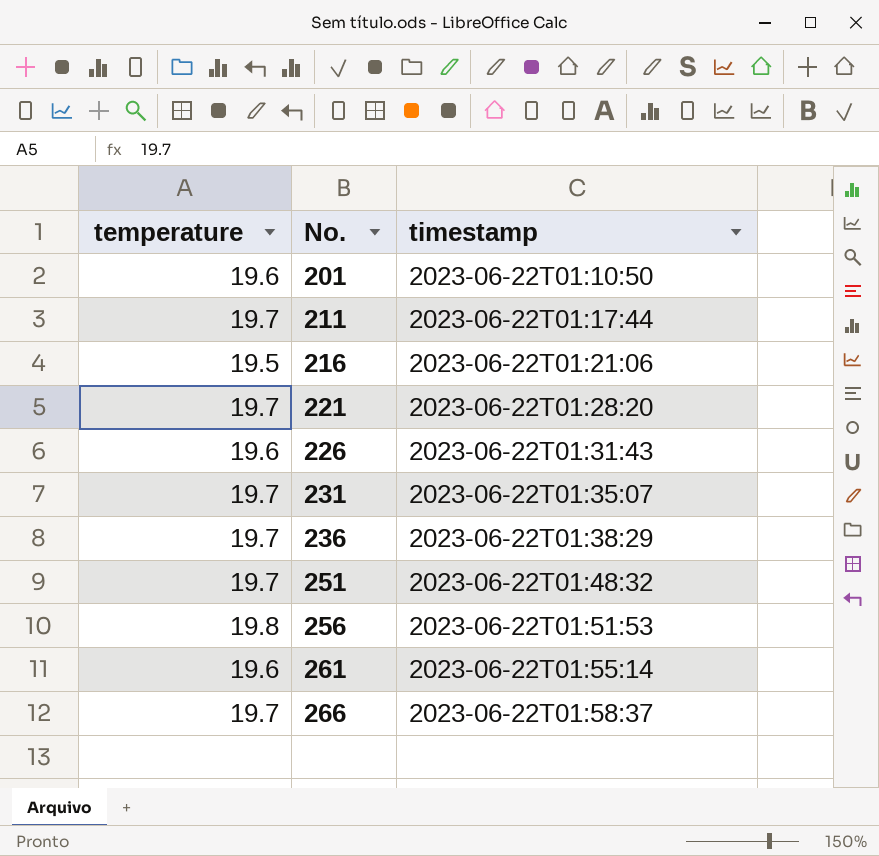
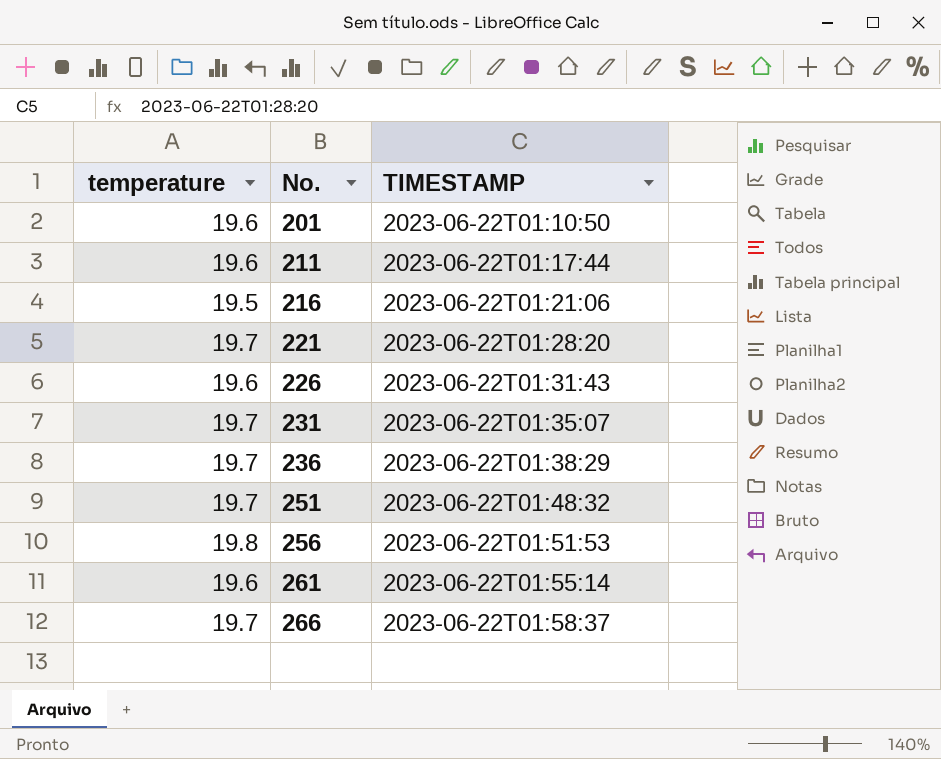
column name: timestamp -> TIMESTAMP
211 | temperature: 19.7 -> 19.6

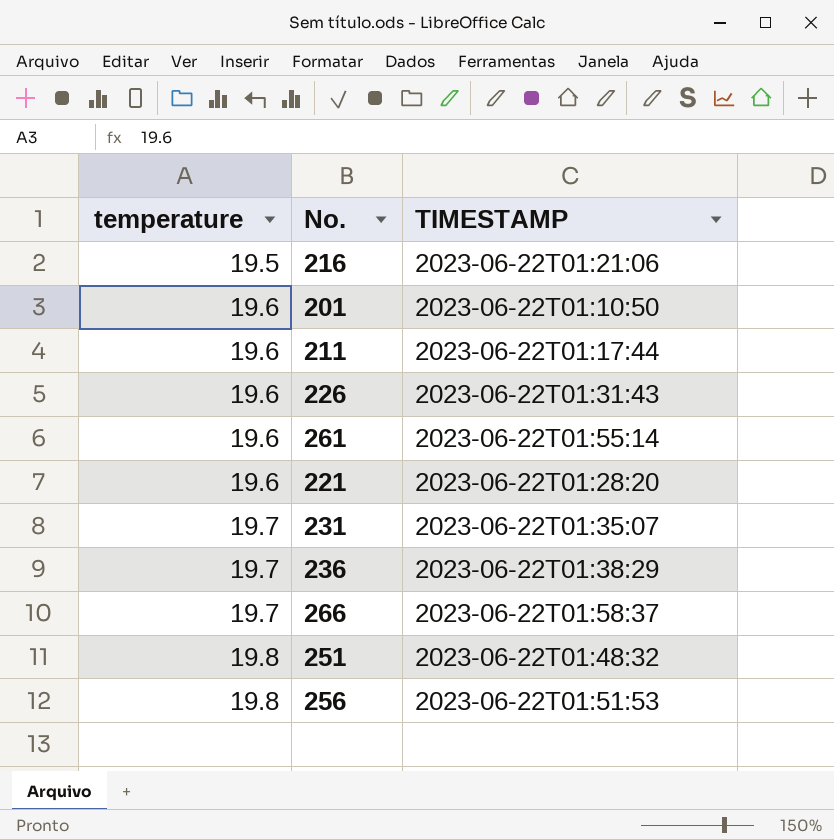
row order: No. ascending -> temperature ascending
221 | temperature: 19.7 -> 19.6
251 | temperature: 19.7 -> 19.8

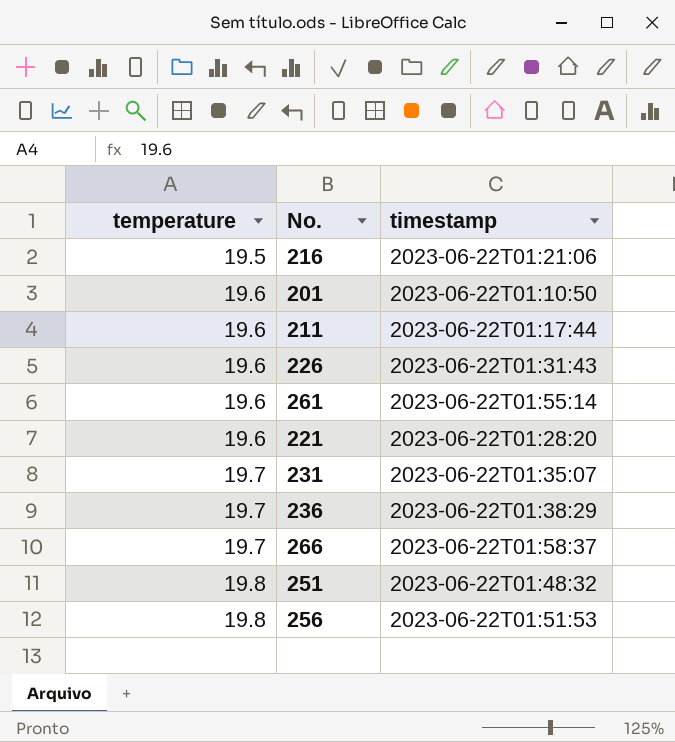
column name: TIMESTAMP -> timestamp

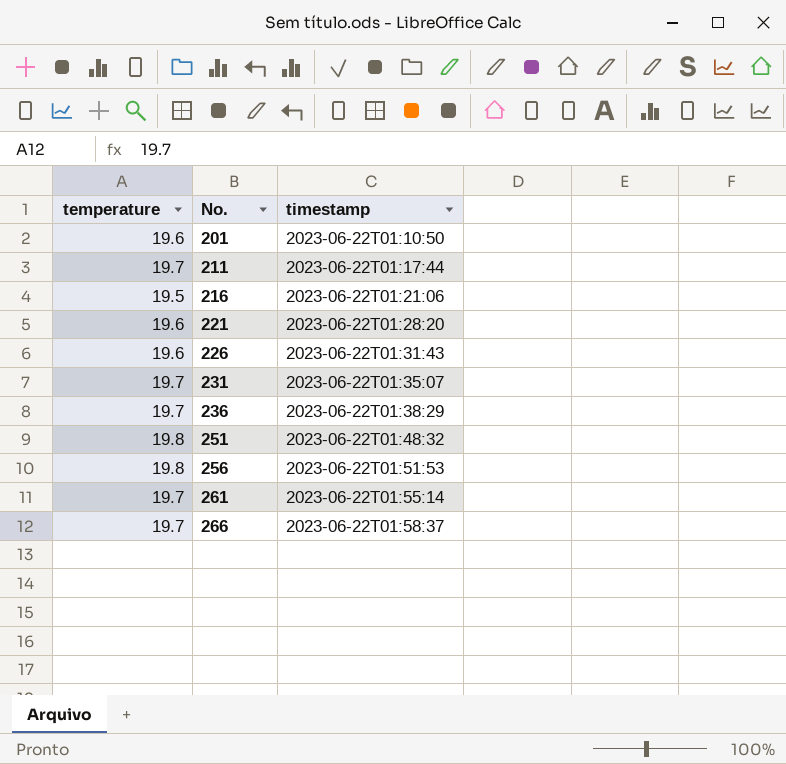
row order: temperature ascending -> No. ascending
211 | temperature: 19.6 -> 19.7
261 | temperature: 19.6 -> 19.7

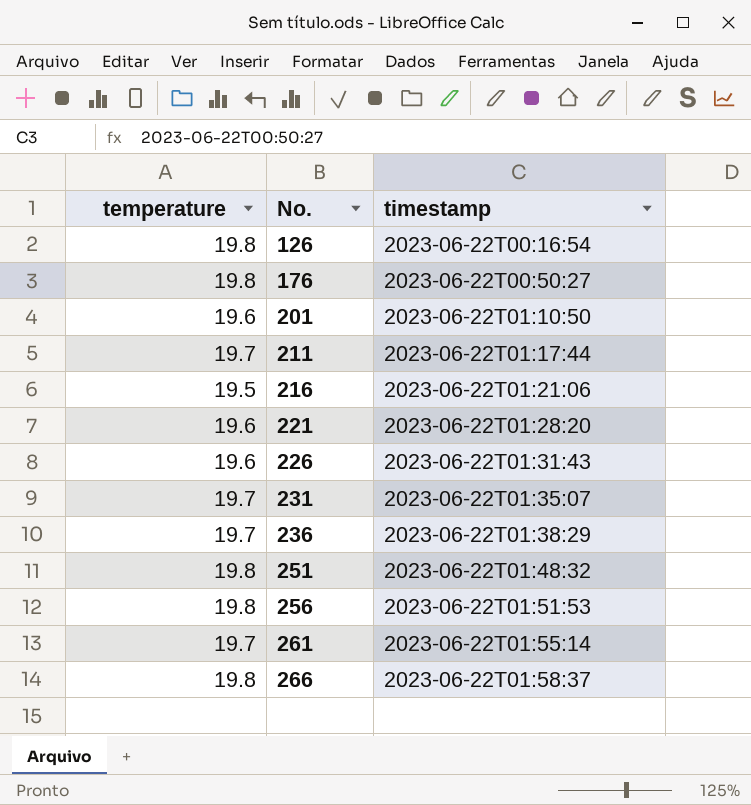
row 126: none -> 19.8 | 2023-06-22T00:16:54
row 176: none -> 19.8 | 2023-06-22T00:50:27
266 | temperature: 19.7 -> 19.8

